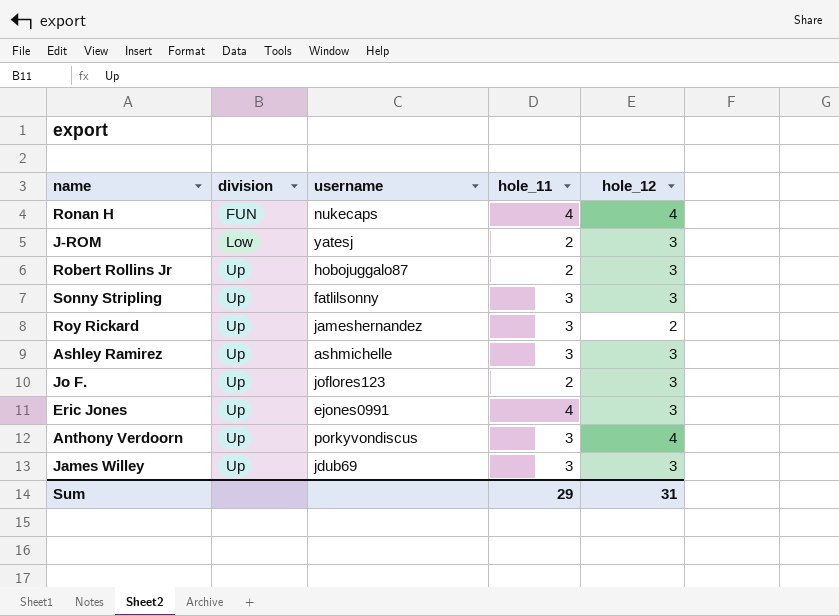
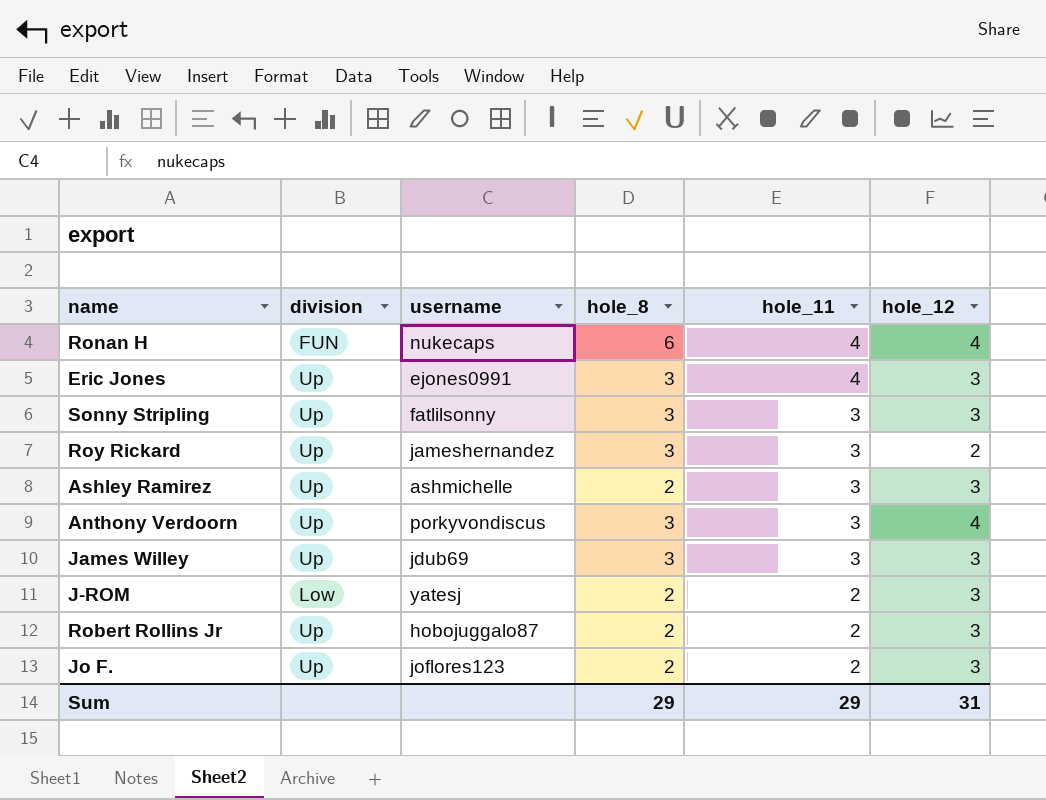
row order: division ascending -> hole_11 descending
column hole_8 | position: none -> 4

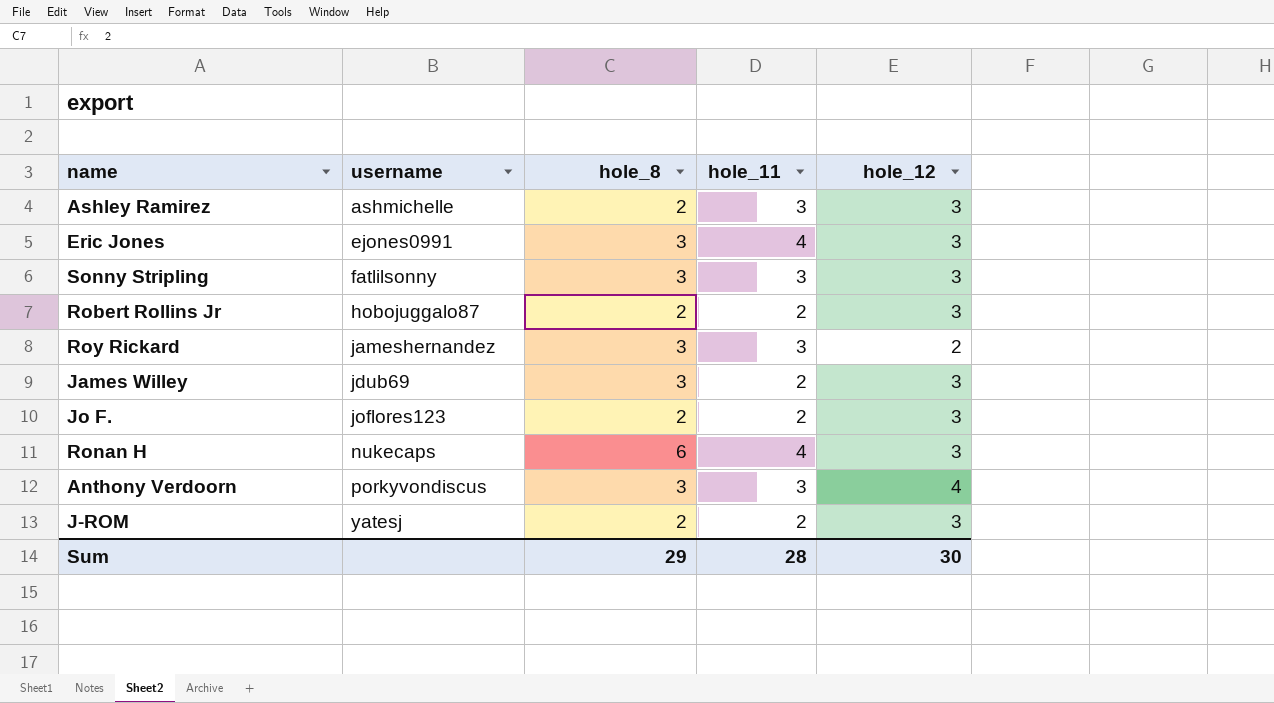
row order: hole_11 descending -> username ascending
column division | position: 2 -> none
James Willey | hole_11: 3 -> 2
Ronan H | hole_12: 4 -> 3
Sum | hole_11: 29 -> 28
Sum | hole_12: 31 -> 30

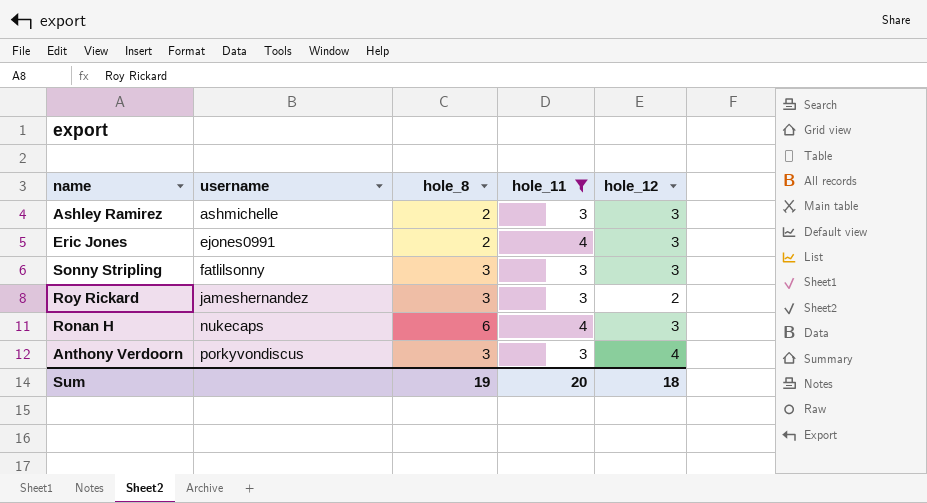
filter: none -> hole_11 != 2
Eric Jones | hole_8: 3 -> 2
Sum | hole_8: 29 -> 19
Sum | hole_11: 28 -> 20
Sum | hole_12: 30 -> 18

